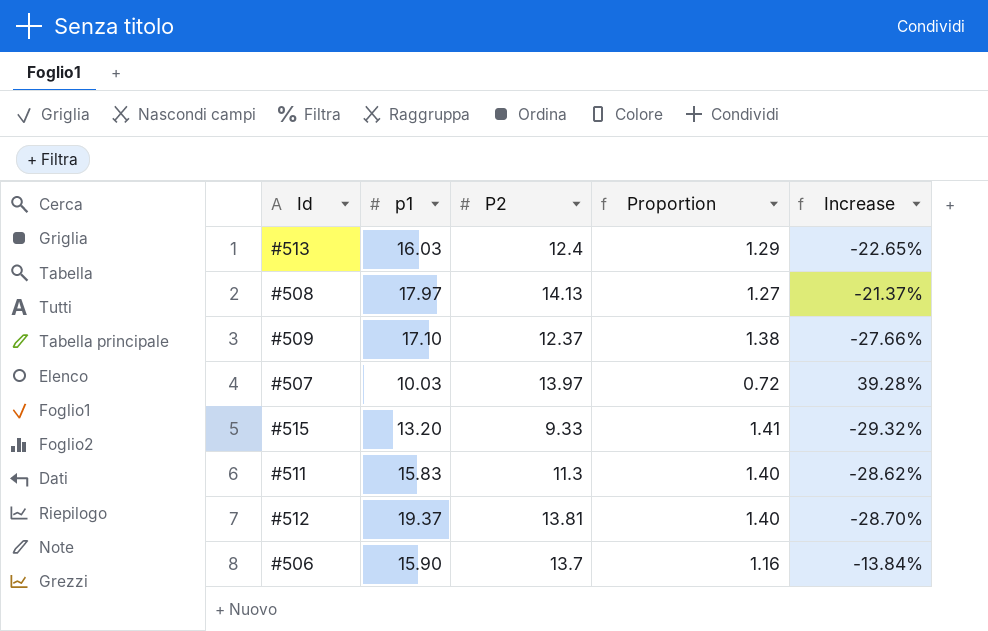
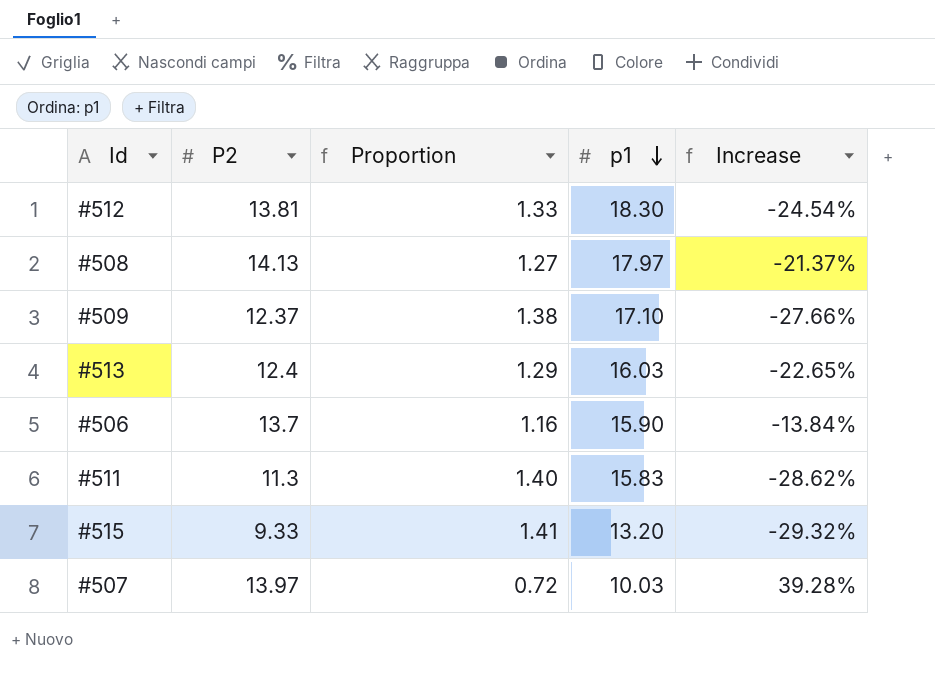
row order: none -> p1 descending
column p1 | position: 2 -> 4
#512 | Proportion: 1.40 -> 1.33
#512 | p1: 19.37 -> 18.30
#512 | Increase: -28.70% -> -24.54%

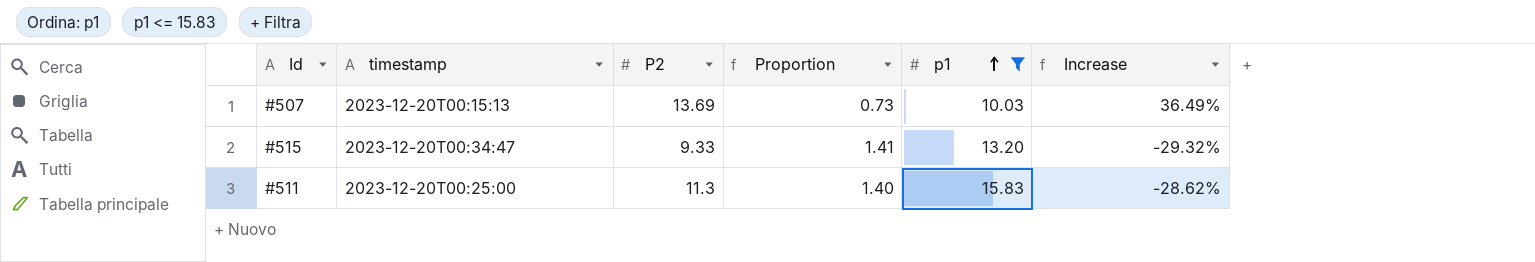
filter: none -> p1 <= 15.83
row order: p1 descending -> p1 ascending
column timestamp | position: none -> 2
#507 | P2: 13.97 -> 13.69
#507 | Proportion: 0.72 -> 0.73
#507 | Increase: 39.28% -> 36.49%

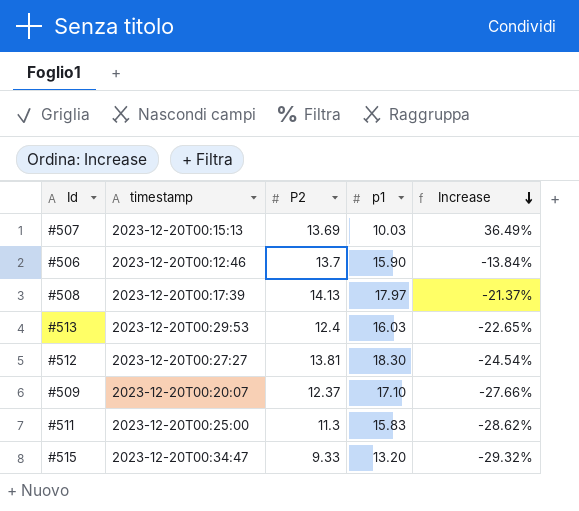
filter: p1 <= 15.83 -> none
row order: p1 ascending -> Increase descending
column Proportion | formula: [p1] / [P2] -> none

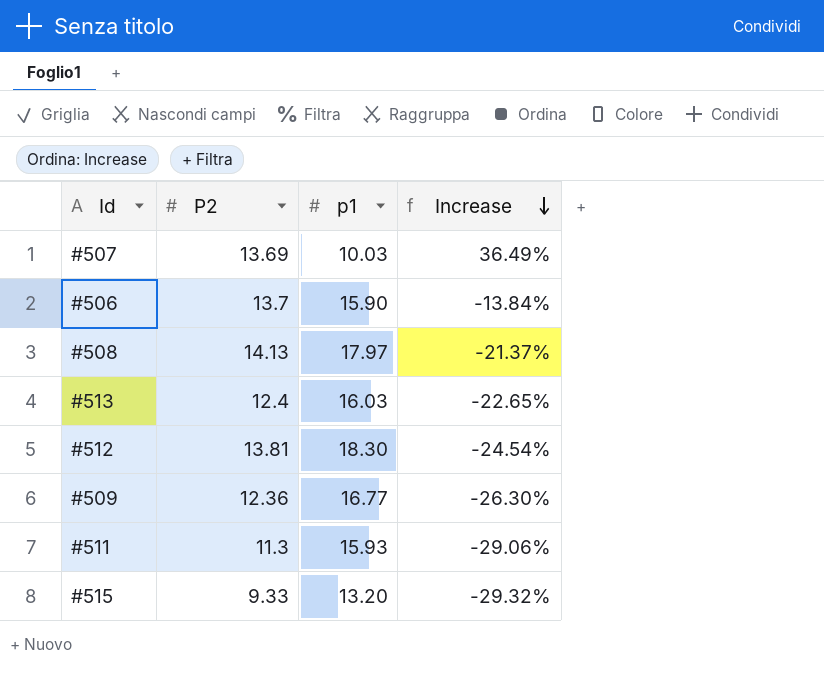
column timestamp | position: 2 -> none
#509 | P2: 12.37 -> 12.36
#509 | p1: 17.10 -> 16.77
#509 | Increase: -27.66% -> -26.30%
#511 | p1: 15.83 -> 15.93
#511 | Increase: -28.62% -> -29.06%

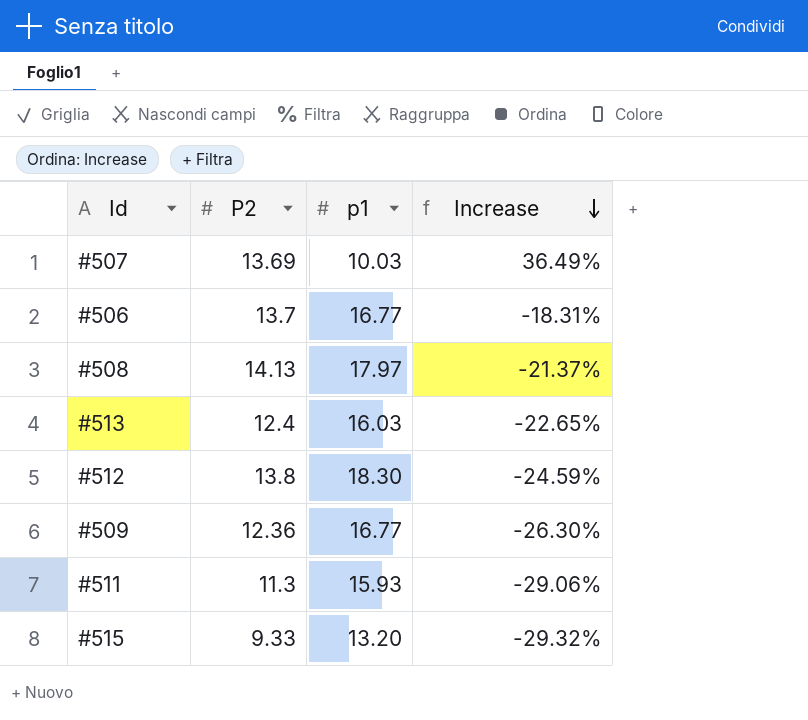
#506 | p1: 15.90 -> 16.77
#506 | Increase: -13.84% -> -18.31%
#512 | P2: 13.81 -> 13.8
#512 | Increase: -24.54% -> -24.59%

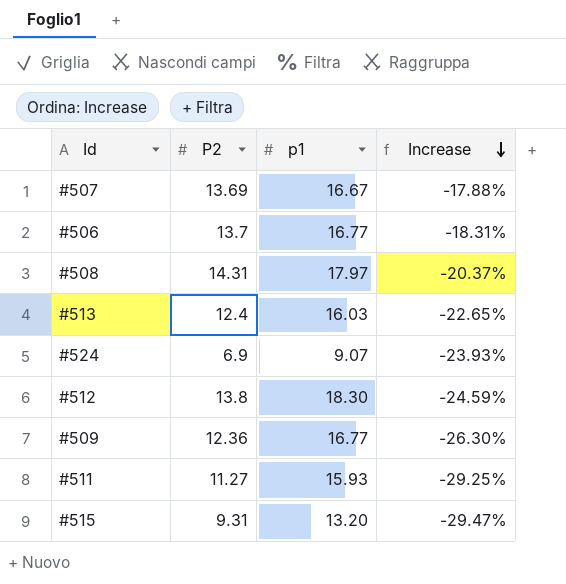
#507 | p1: 10.03 -> 16.67
#507 | Increase: 36.49% -> -17.88%
#508 | P2: 14.13 -> 14.31
#508 | Increase: -21.37% -> -20.37%
row #524: none -> 6.9 | 9.07 | -23.93%
#511 | P2: 11.3 -> 11.27
#511 | Increase: -29.06% -> -29.25%
#515 | P2: 9.33 -> 9.31
#515 | Increase: -29.32% -> -29.47%

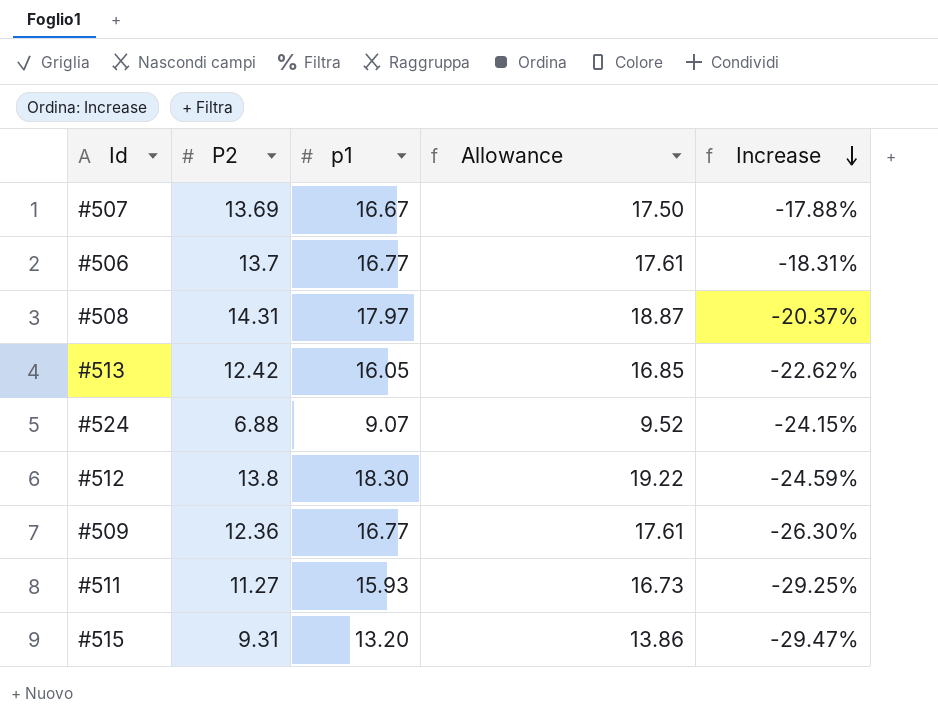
column Allowance | formula: none -> [p1] * 1.05
#513 | P2: 12.4 -> 12.42
#513 | p1: 16.03 -> 16.05
#513 | Increase: -22.65% -> -22.62%
#524 | P2: 6.9 -> 6.88
#524 | Increase: -23.93% -> -24.15%

